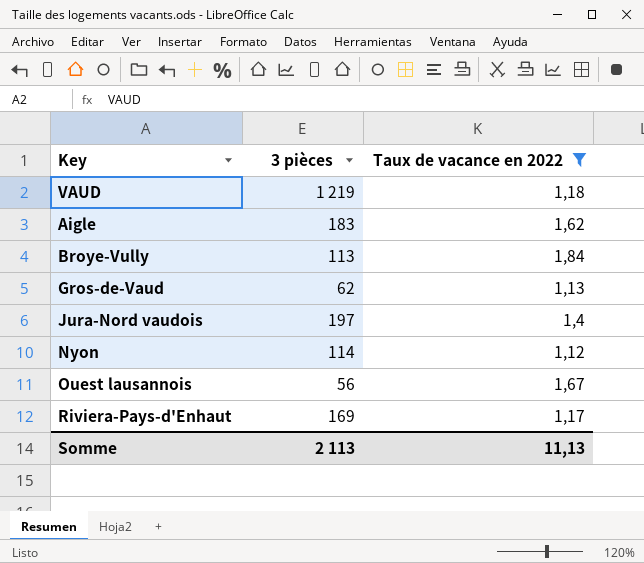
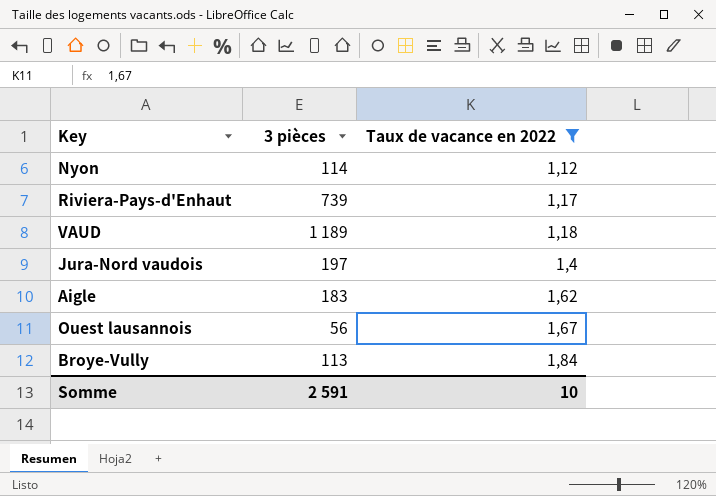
row order: none -> Taux de vacance en 2022 ascending
row Gros-de-Vaud: 62 | 1,13 -> none
Riviera-Pays-d'Enhaut | 3 pièces: 169 -> 739
VAUD | 3 pièces: 1 219 -> 1 189
Somme | 3 pièces: 2 113 -> 2 591
Somme | Taux de vacance en 2022: 11,13 -> 10

